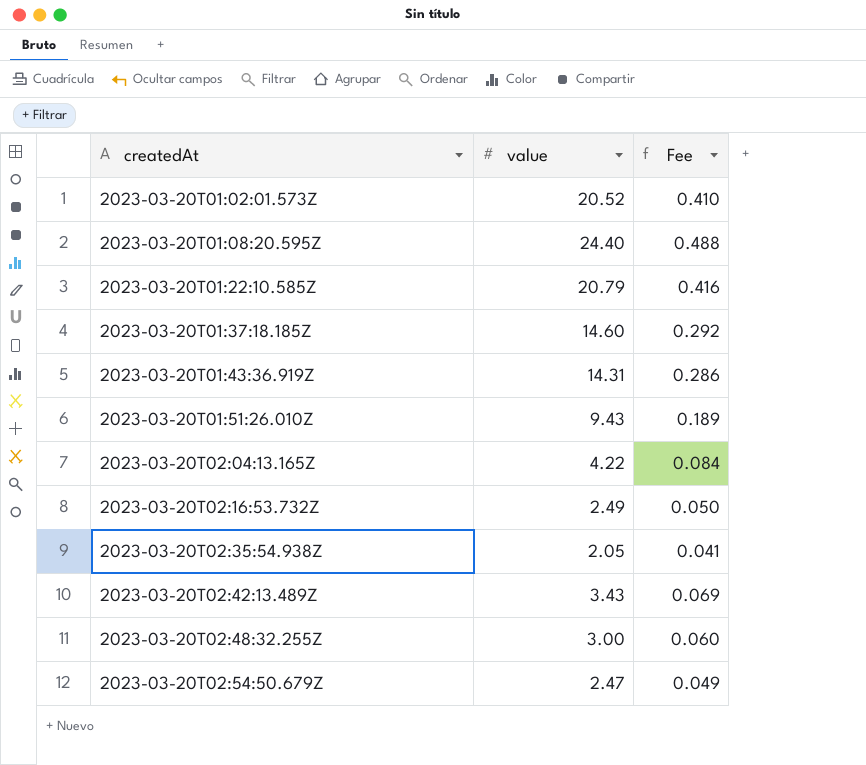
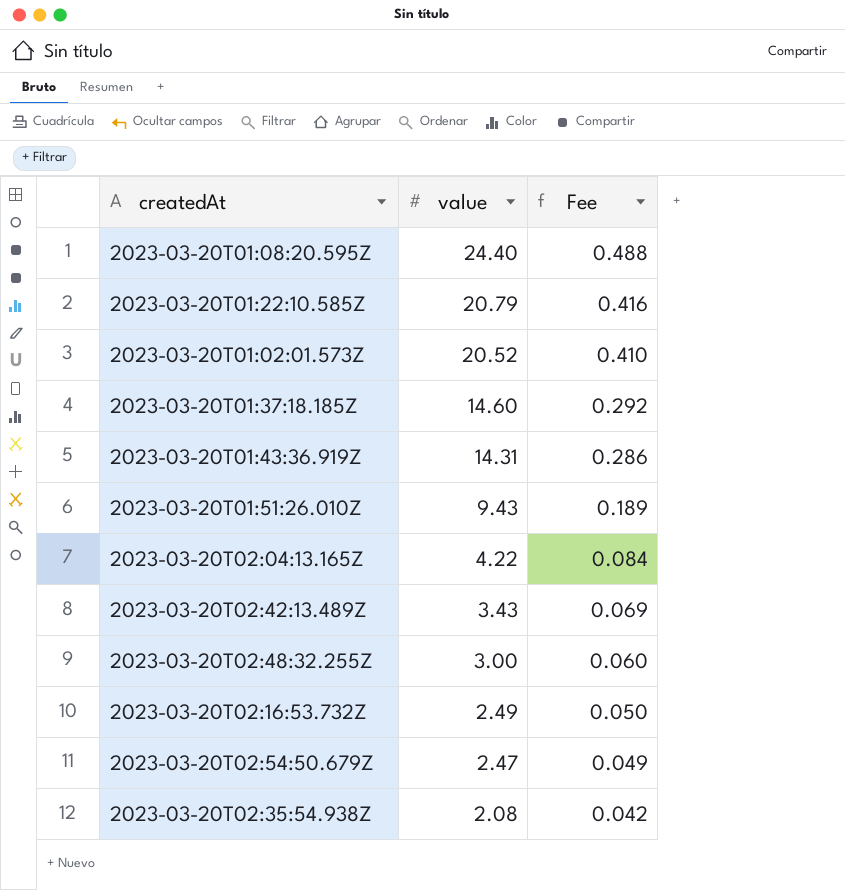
row order: createdAt ascending -> value descending
2023-03-20T02:35:54.938Z | value: 2.05 -> 2.08
2023-03-20T02:35:54.938Z | Fee: 0.041 -> 0.042

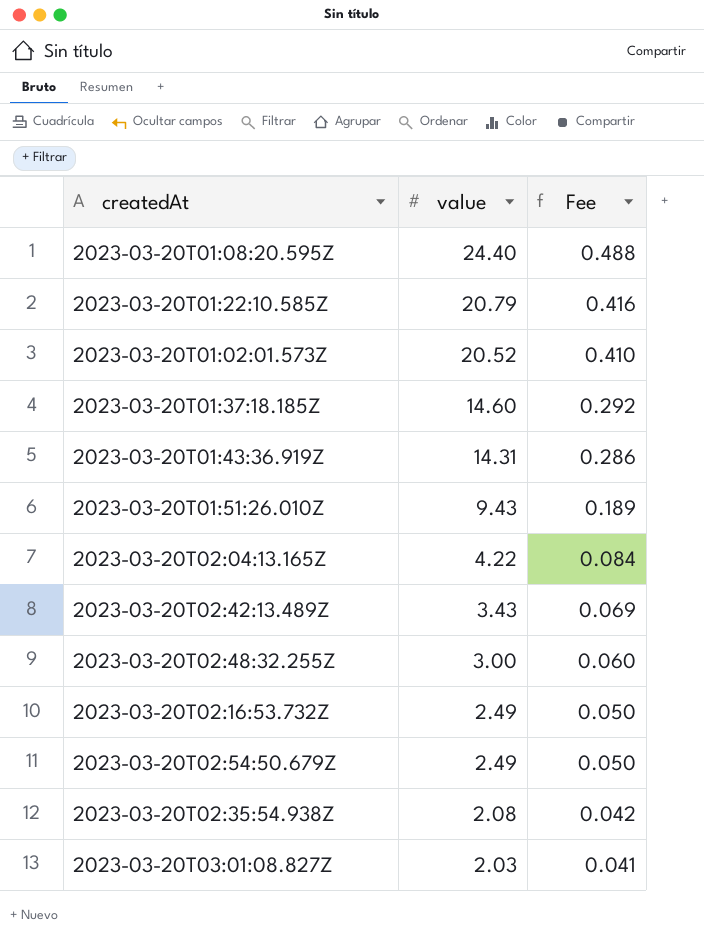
2023-03-20T02:54:50.679Z | value: 2.47 -> 2.49
2023-03-20T02:54:50.679Z | Fee: 0.049 -> 0.050
row 2023-03-20T03:01:08.827Z: none -> 2.03 | 0.041

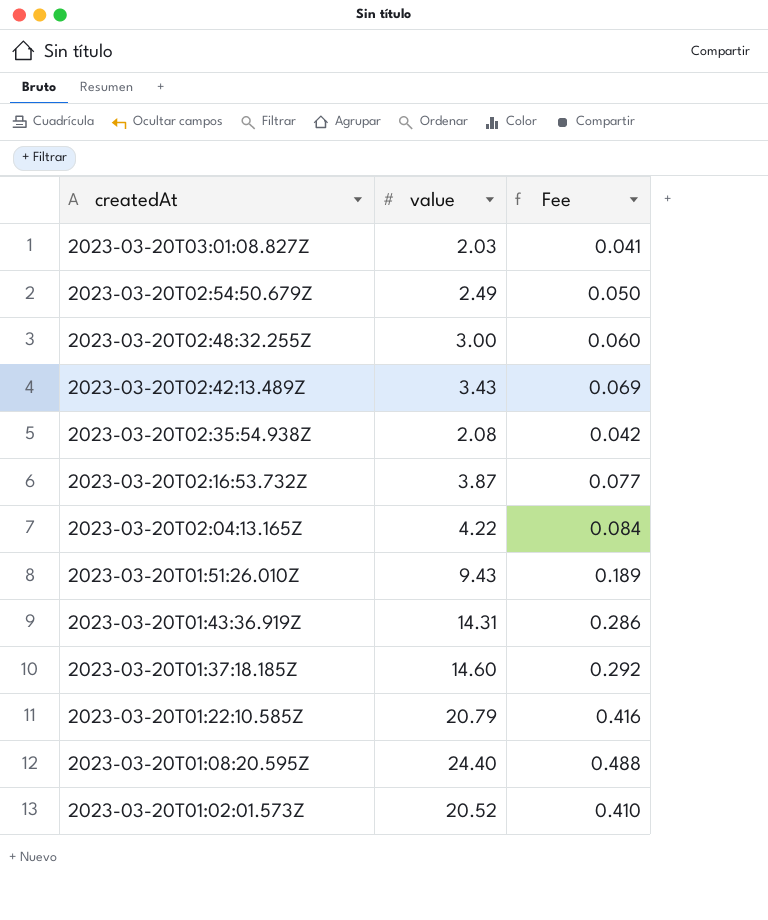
row order: value descending -> createdAt descending
2023-03-20T02:16:53.732Z | value: 2.49 -> 3.87
2023-03-20T02:16:53.732Z | Fee: 0.050 -> 0.077

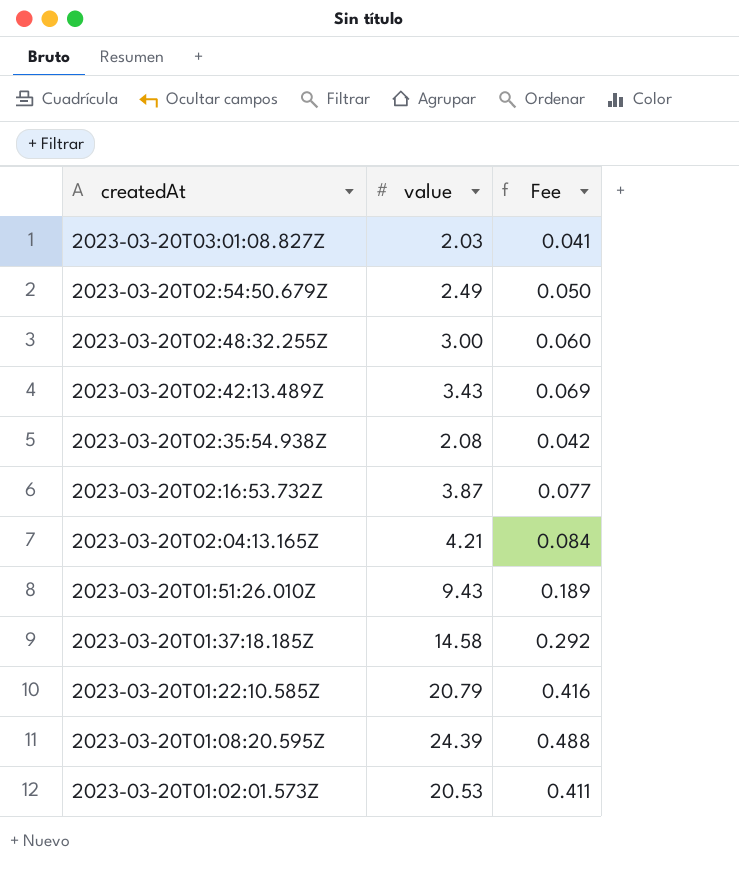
row 2023-03-20T01:43:36.919Z: 14.31 | 0.286 -> none
2023-03-20T02:04:13.165Z | value: 4.22 -> 4.21
2023-03-20T01:37:18.185Z | value: 14.60 -> 14.58
2023-03-20T01:08:20.595Z | value: 24.40 -> 24.39
2023-03-20T01:02:01.573Z | value: 20.52 -> 20.53
2023-03-20T01:02:01.573Z | Fee: 0.410 -> 0.411

